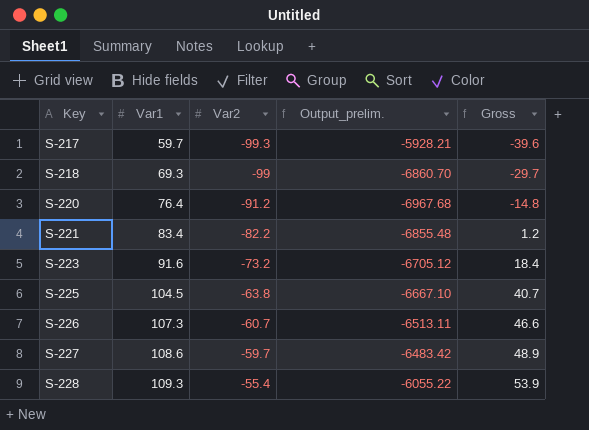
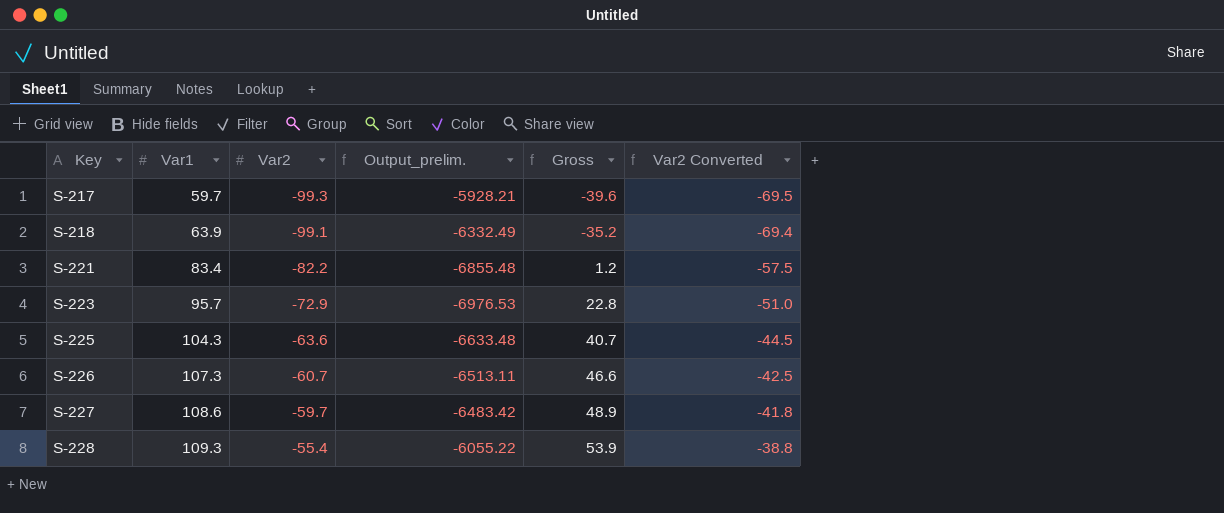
column Var2 Converted | formula: none -> [Var2] * 0.7
row S-220: 76.4 | -91.2 | -6967.68 | -14.8 -> none
S-218 | Var1: 69.3 -> 63.9
S-218 | Var2: -99 -> -99.1
S-218 | Output_prelim.: -6860.70 -> -6332.49
S-218 | Gross: -29.7 -> -35.2
S-223 | Var1: 91.6 -> 95.7
S-223 | Var2: -73.2 -> -72.9
S-223 | Output_prelim.: -6705.12 -> -6976.53
S-223 | Gross: 18.4 -> 22.8
S-225 | Var1: 104.5 -> 104.3
S-225 | Var2: -63.8 -> -63.6
S-225 | Output_prelim.: -6667.10 -> -6633.48

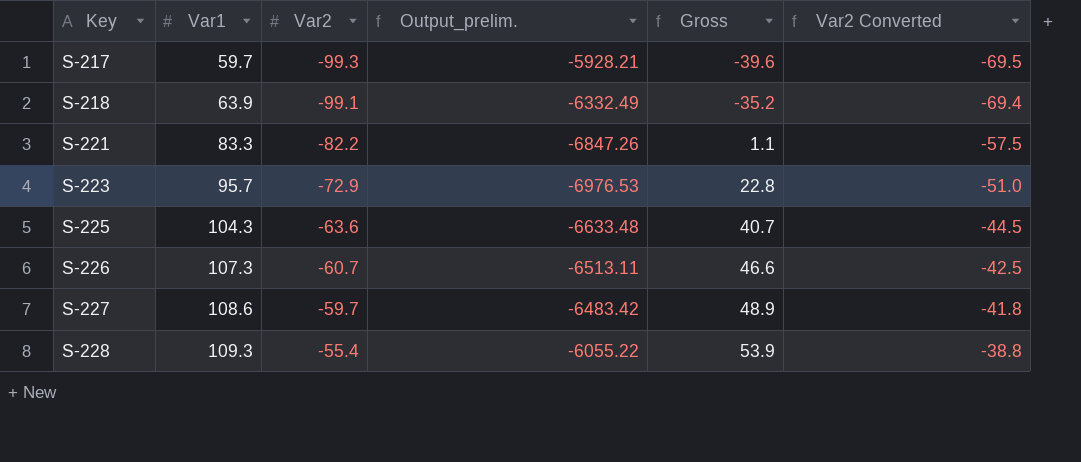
S-221 | Var1: 83.4 -> 83.3
S-221 | Output_prelim.: -6855.48 -> -6847.26
S-221 | Gross: 1.2 -> 1.1

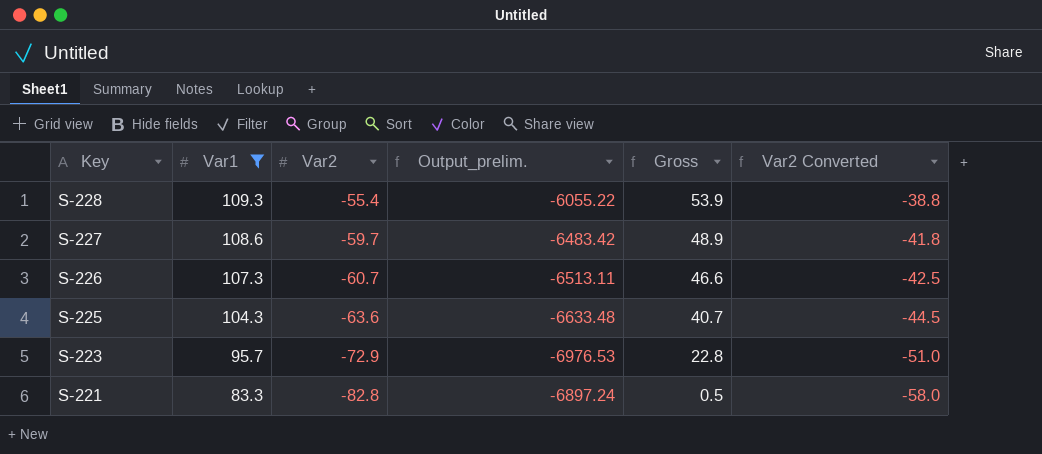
filter: none -> Var1 >= 83.3
row order: Key ascending -> Key descending
S-221 | Var2: -82.2 -> -82.8
S-221 | Output_prelim.: -6847.26 -> -6897.24
S-221 | Gross: 1.1 -> 0.5
S-221 | Var2 Converted: -57.5 -> -58.0

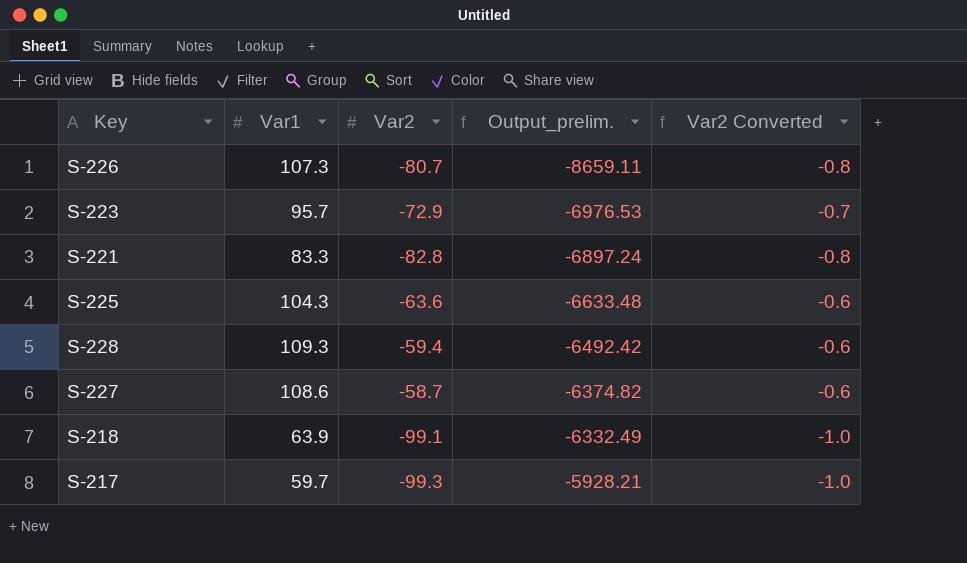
filter: Var1 >= 83.3 -> none
row order: Key descending -> Output_prelim. ascending
column Gross | formula: [Var1] + [Var2] -> none
column Var2 Converted | formula: [Var2] * 0.7 -> [Var2] * 0.01
S-226 | Var2: -60.7 -> -80.7
S-226 | Output_prelim.: -6513.11 -> -8659.11
S-228 | Var2: -55.4 -> -59.4
S-228 | Output_prelim.: -6055.22 -> -6492.42
S-227 | Var2: -59.7 -> -58.7
S-227 | Output_prelim.: -6483.42 -> -6374.82

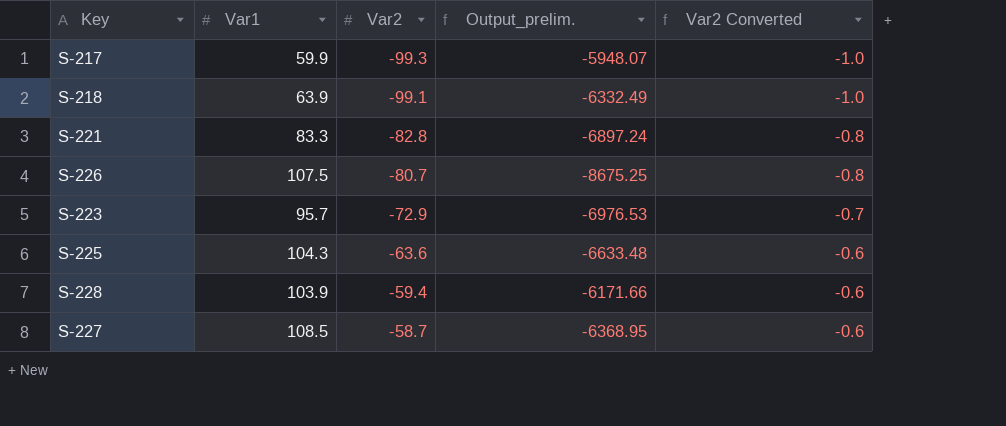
row order: Output_prelim. ascending -> Var2 ascending
S-217 | Var1: 59.7 -> 59.9
S-217 | Output_prelim.: -5928.21 -> -5948.07
S-226 | Var1: 107.3 -> 107.5
S-226 | Output_prelim.: -8659.11 -> -8675.25
S-228 | Var1: 109.3 -> 103.9
S-228 | Output_prelim.: -6492.42 -> -6171.66
S-227 | Var1: 108.6 -> 108.5
S-227 | Output_prelim.: -6374.82 -> -6368.95

